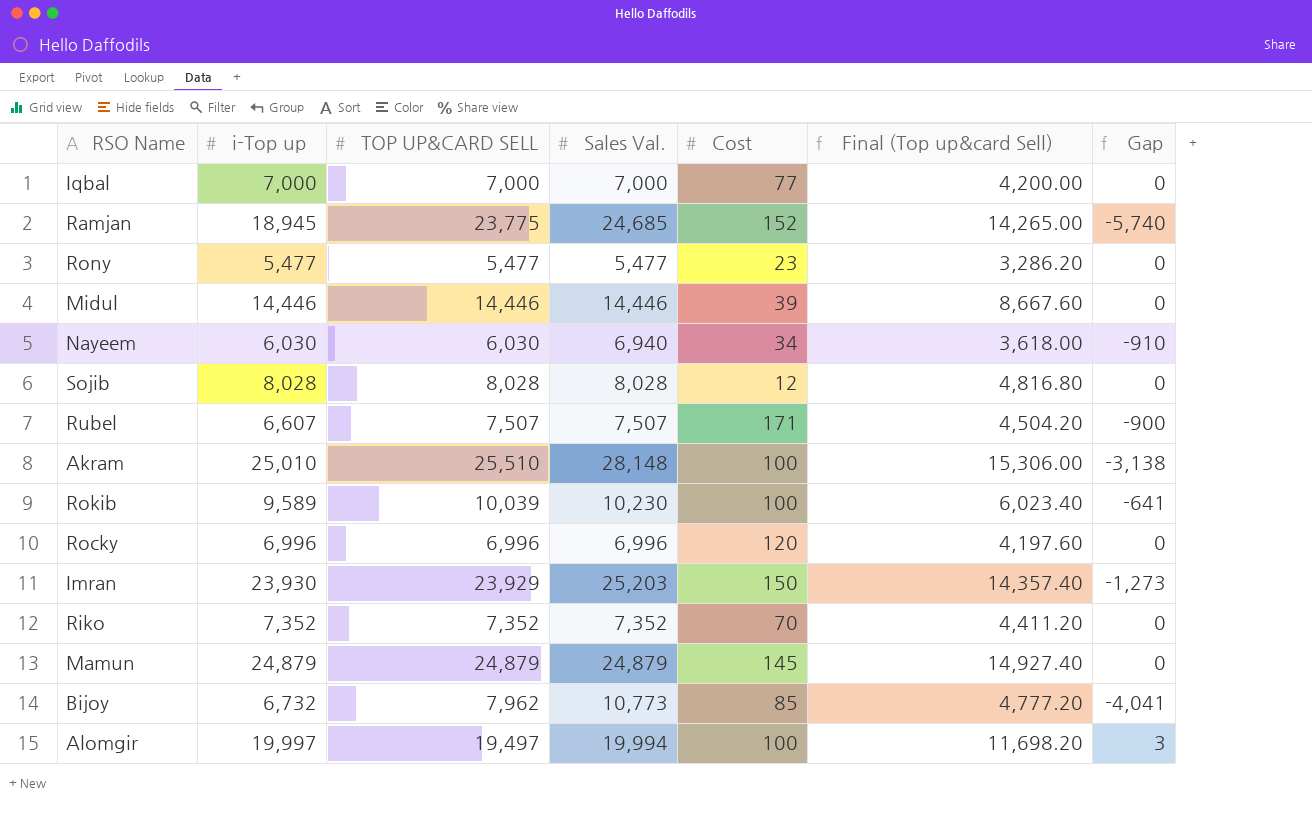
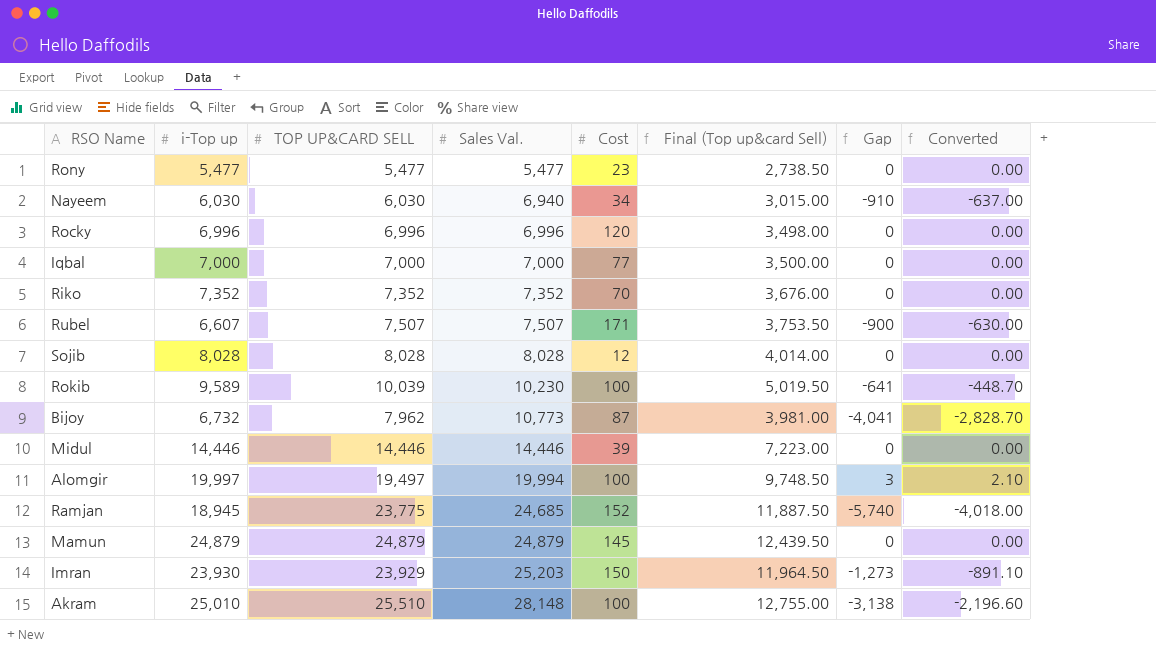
row order: none -> Sales Val. ascending
column Final (Top up&card Sell) | formula: [TOP UP&CARD SELL] * 0.6 -> [TOP UP&CARD SELL] * 0.5
column Converted | formula: none -> [Gap] * 0.7
Bijoy | Cost: 85 -> 87

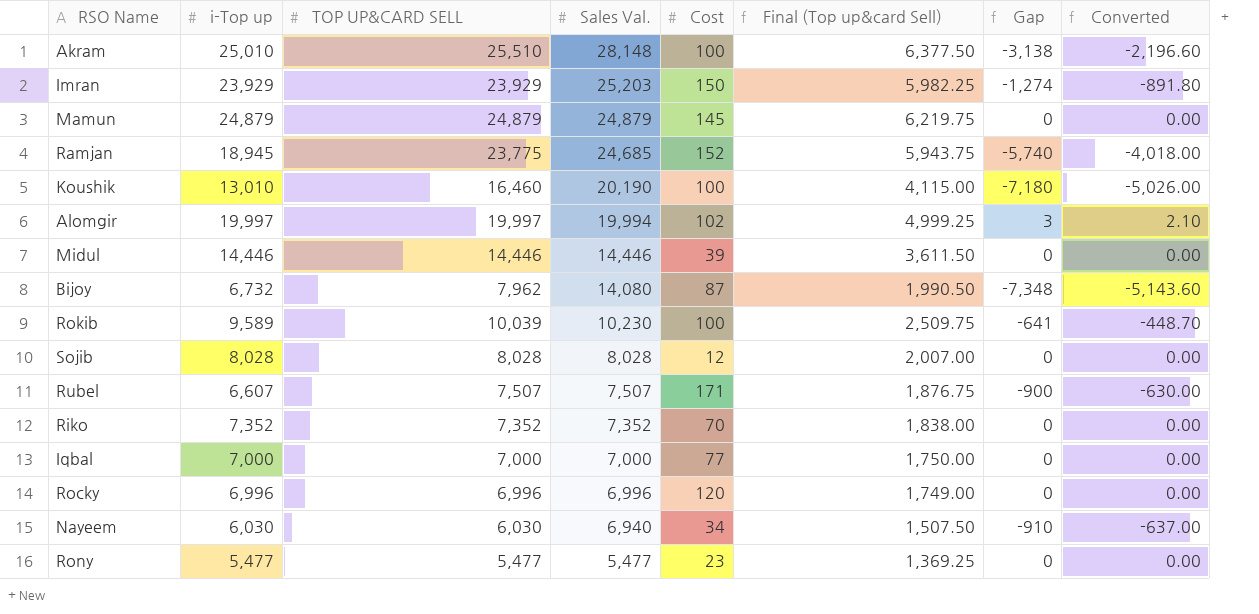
row order: Sales Val. ascending -> Sales Val. descending
column Final (Top up&card Sell) | formula: [TOP UP&CARD SELL] * 0.5 -> [TOP UP&CARD SELL] * 0.25
Imran | i-Top up: 23,930 -> 23,929
Imran | Gap: -1,273 -> -1,274
Imran | Converted: -891.10 -> -891.80
row Koushik: none -> 13,010 | 16,460 | 20,190 | 100 | 4,115.00 | -7,180 | -5,026.00
Alomgir | TOP UP&CARD SELL: 19,497 -> 19,997
Alomgir | Cost: 100 -> 102
Bijoy | Sales Val.: 10,773 -> 14,080
Bijoy | Gap: -4,041 -> -7,348
Bijoy | Converted: -2,828.70 -> -5,143.60

